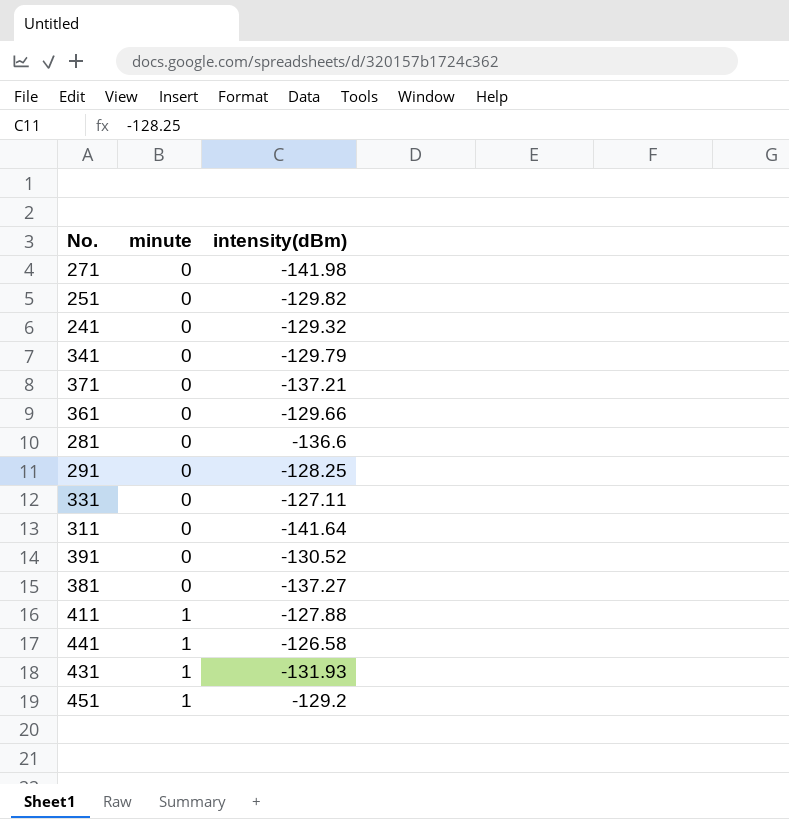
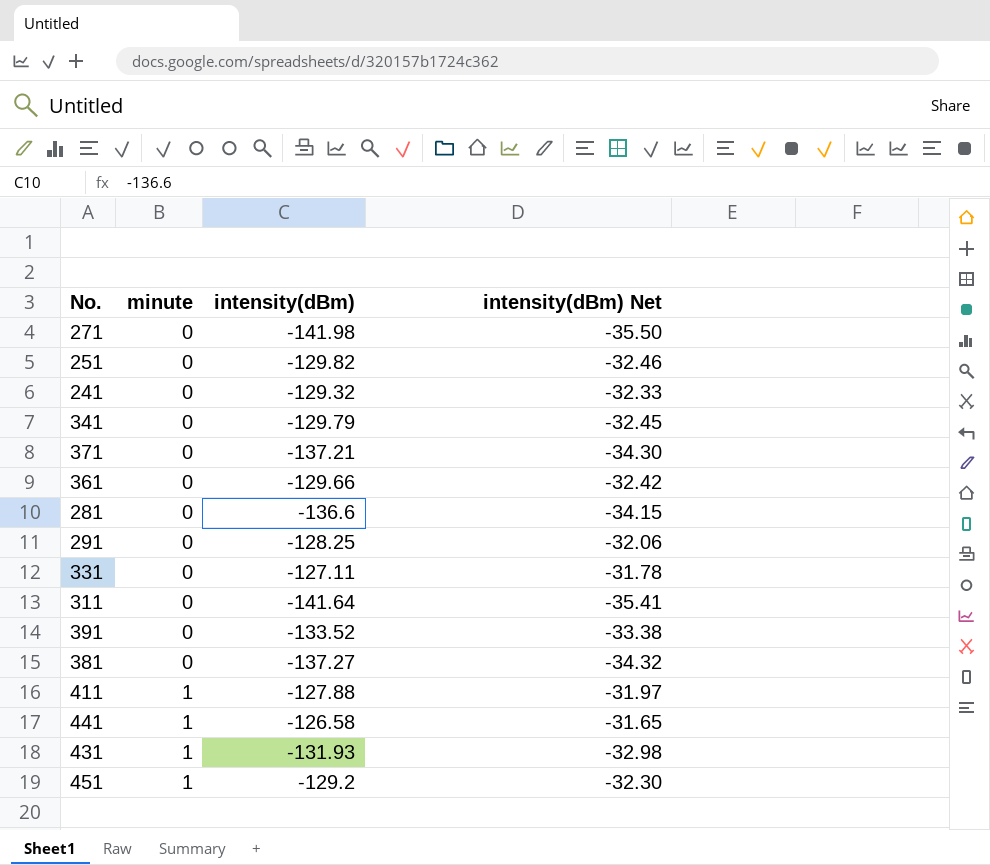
column intensity(dBm) Net | formula: none -> [intensity(dBm)] * 0.25
391 | intensity(dBm): -130.52 -> -133.52

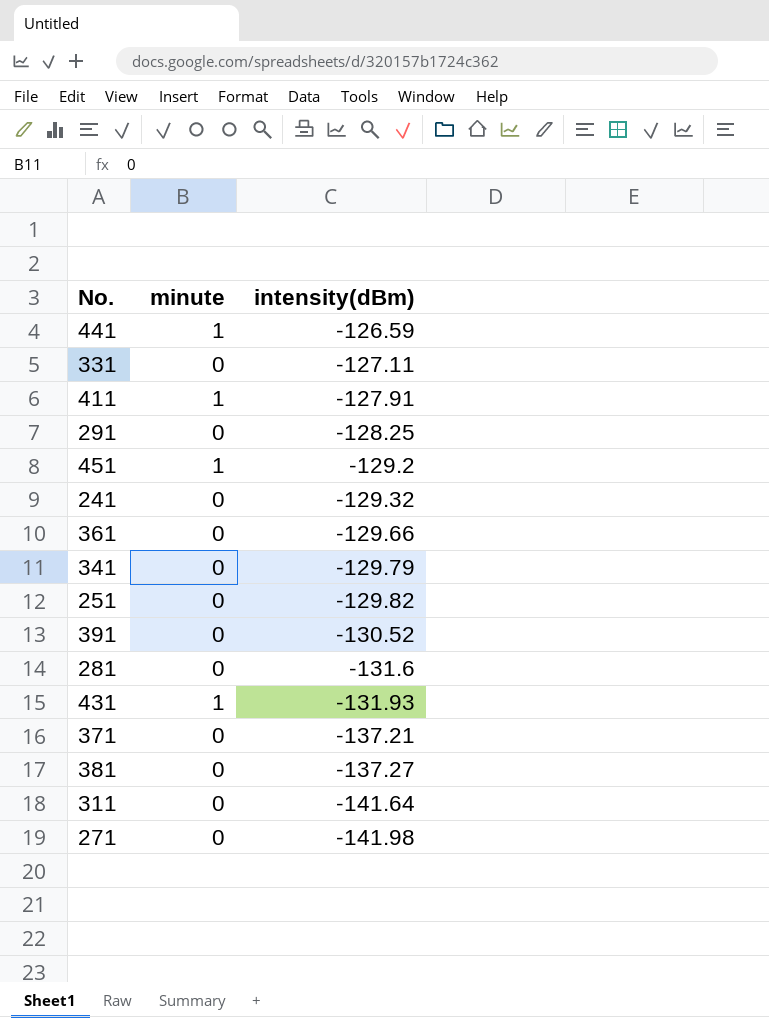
row order: minute ascending -> intensity(dBm) descending
column intensity(dBm) Net | formula: [intensity(dBm)] * 0.25 -> none
441 | intensity(dBm): -126.58 -> -126.59
411 | intensity(dBm): -127.88 -> -127.91
391 | intensity(dBm): -133.52 -> -130.52
281 | intensity(dBm): -136.6 -> -131.6

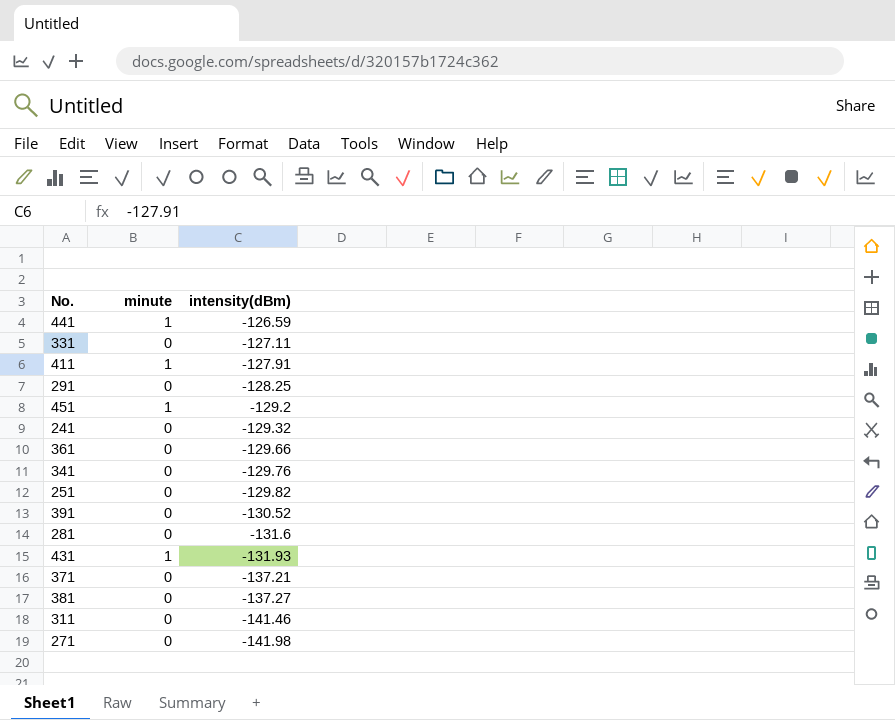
341 | intensity(dBm): -129.79 -> -129.76
311 | intensity(dBm): -141.64 -> -141.46

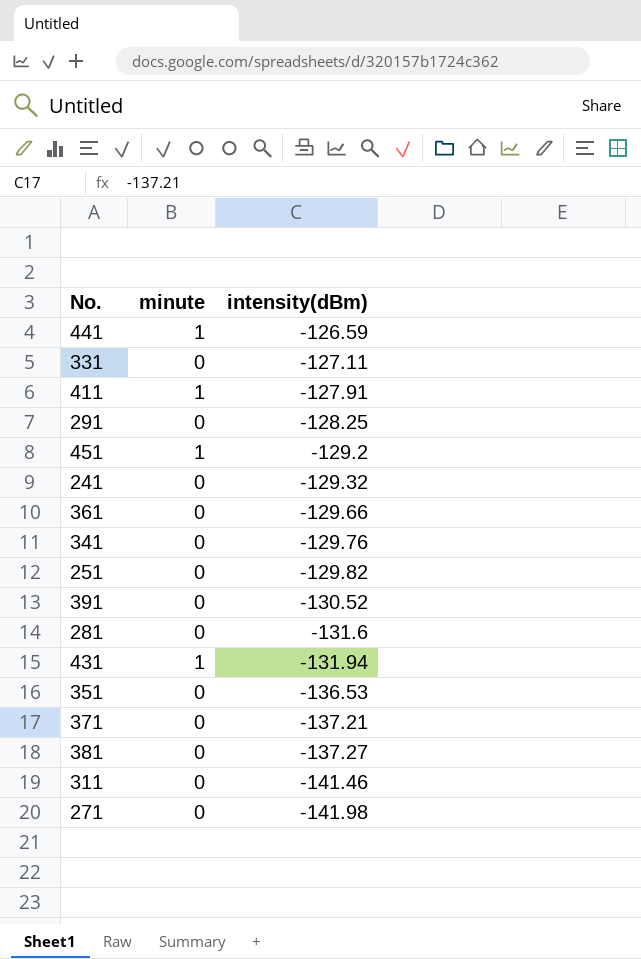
431 | intensity(dBm): -131.93 -> -131.94
row 351: none -> 0 | -136.53

